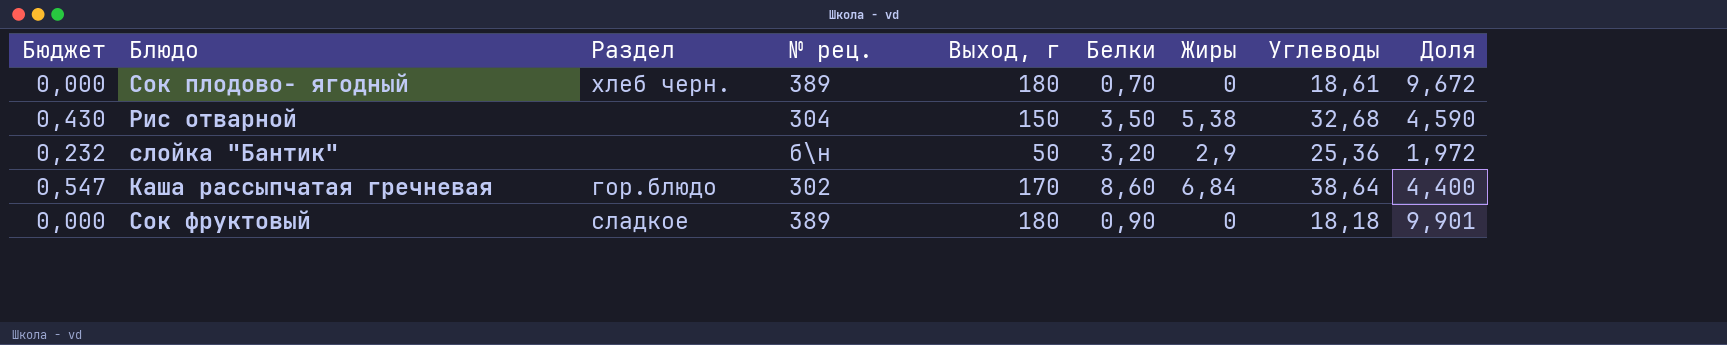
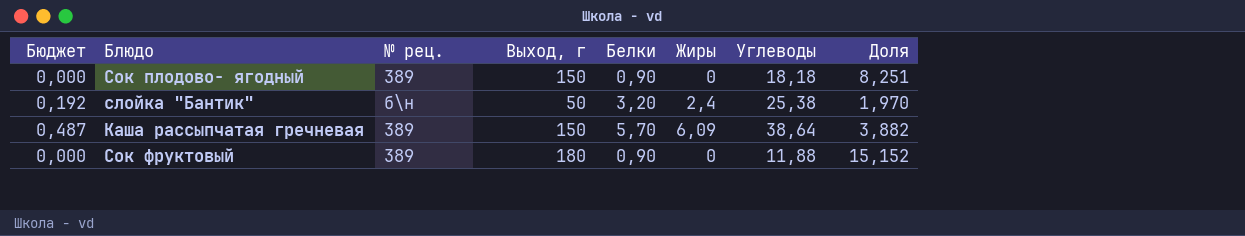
column Раздел | position: 3 -> none
row Рис отварной: 0,430 | none | 304 | 150 | 3,50 | 5,38 | 32,68 | 4,590 -> none
Сок плодово- ягодный | Выход, г: 180 -> 150
Сок плодово- ягодный | Белки: 0,70 -> 0,90
Сок плодово- ягодный | Углеводы: 18,61 -> 18,18
Сок плодово- ягодный | Доля: 9,672 -> 8,251
слойка "Бантик" | Бюджет: 0,232 -> 0,192
слойка "Бантик" | Жиры: 2,9 -> 2,4
слойка "Бантик" | Углеводы: 25,36 -> 25,38
слойка "Бантик" | Доля: 1,972 -> 1,970
Каша рассыпчатая гречневая | Бюджет: 0,547 -> 0,487
Каша рассыпчатая гречневая | № рец.: 302 -> 389
Каша рассыпчатая гречневая | Выход, г: 170 -> 150
Каша рассыпчатая гречневая | Белки: 8,60 -> 5,70
Каша рассыпчатая гречневая | Жиры: 6,84 -> 6,09
Каша рассыпчатая гречневая | Доля: 4,400 -> 3,882
Сок фруктовый | Углеводы: 18,18 -> 11,88
Сок фруктовый | Доля: 9,901 -> 15,152

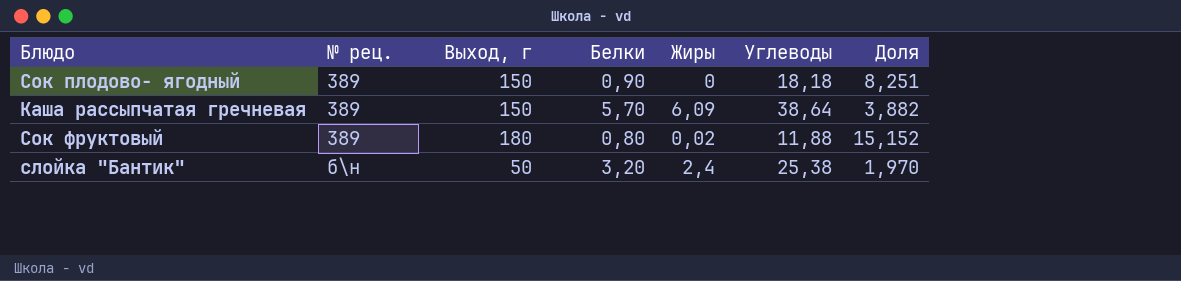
row order: none -> № рец. ascending
column Бюджет | formula: [Жиры] * 0,08 -> none
Сок фруктовый | Белки: 0,90 -> 0,80
Сок фруктовый | Жиры: 0 -> 0,02

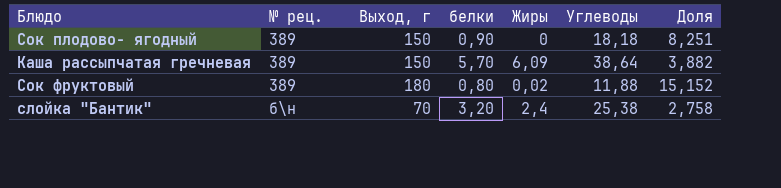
column name: Белки -> белки
слойка "Бантик" | Выход, г: 50 -> 70
слойка "Бантик" | Доля: 1,970 -> 2,758

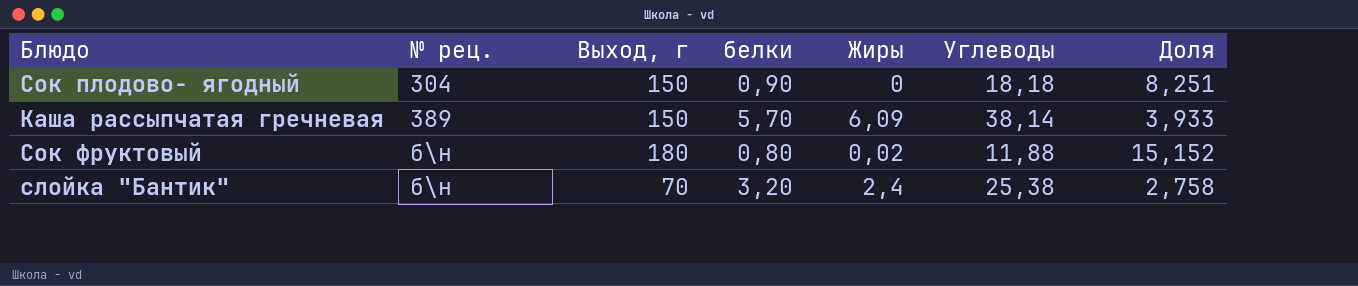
Сок плодово- ягодный | № рец.: 389 -> 304
Каша рассыпчатая гречневая | Углеводы: 38,64 -> 38,14
Каша рассыпчатая гречневая | Доля: 3,882 -> 3,933
Сок фруктовый | № рец.: 389 -> б\н

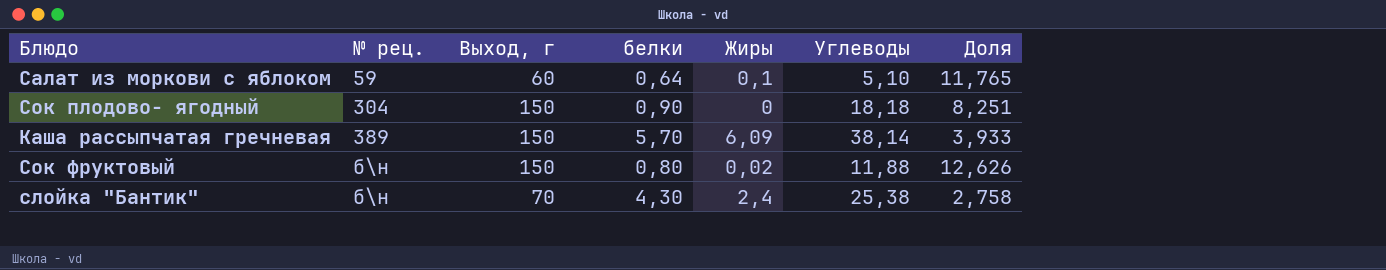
row Салат из моркови с яблоком: none -> 59 | 60 | 0,64 | 0,1 | 5,10 | 11,765
Сок фруктовый | Выход, г: 180 -> 150
Сок фруктовый | Доля: 15,152 -> 12,626
слойка "Бантик" | белки: 3,20 -> 4,30

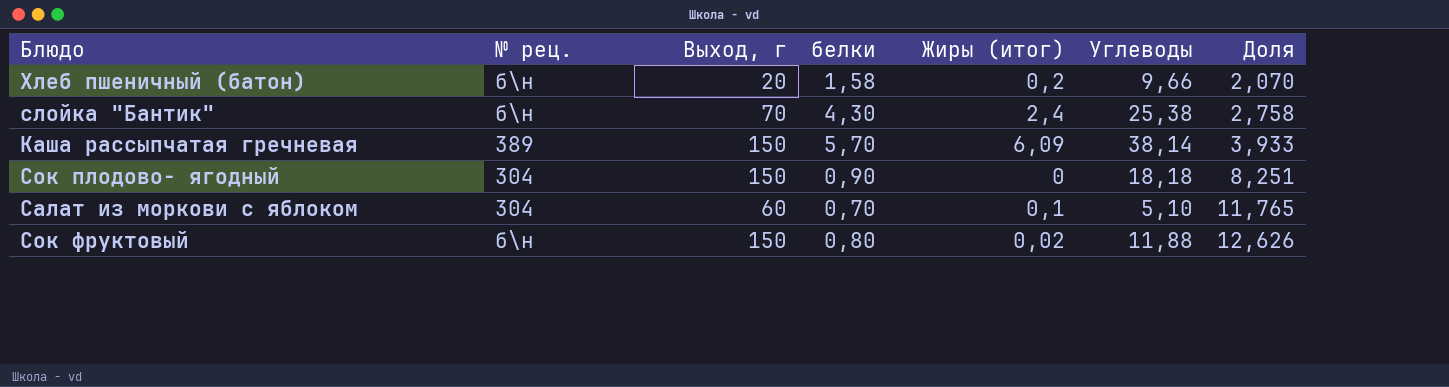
row order: № рец. ascending -> Доля ascending
column name: Жиры -> Жиры (итог)
row Хлеб пшеничный (батон): none -> б\н | 20 | 1,58 | 0,2 | 9,66 | 2,070
Салат из моркови с яблоком | № рец.: 59 -> 304
Салат из моркови с яблоком | белки: 0,64 -> 0,70

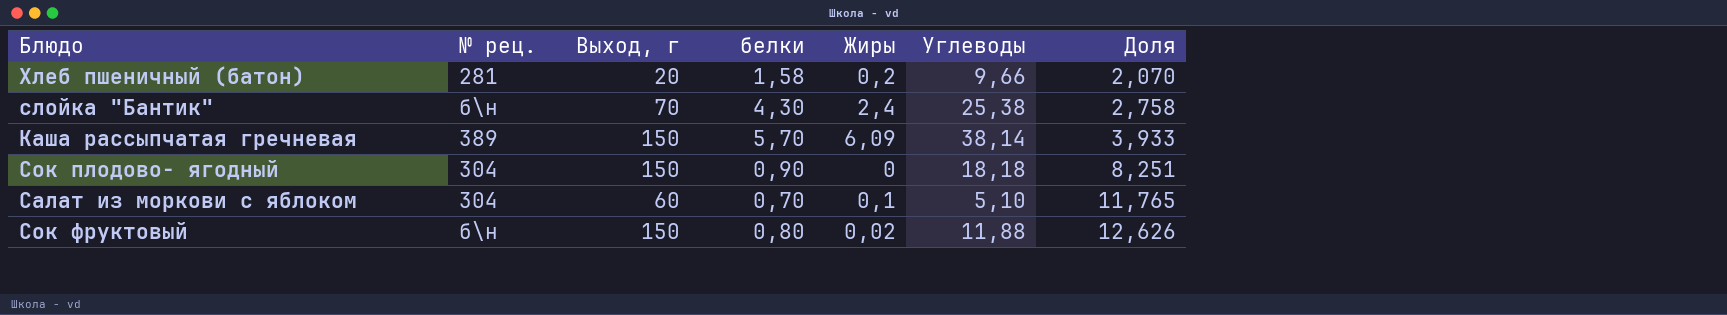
column name: Жиры (итог) -> Жиры
Хлеб пшеничный (батон) | № рец.: б\н -> 281

